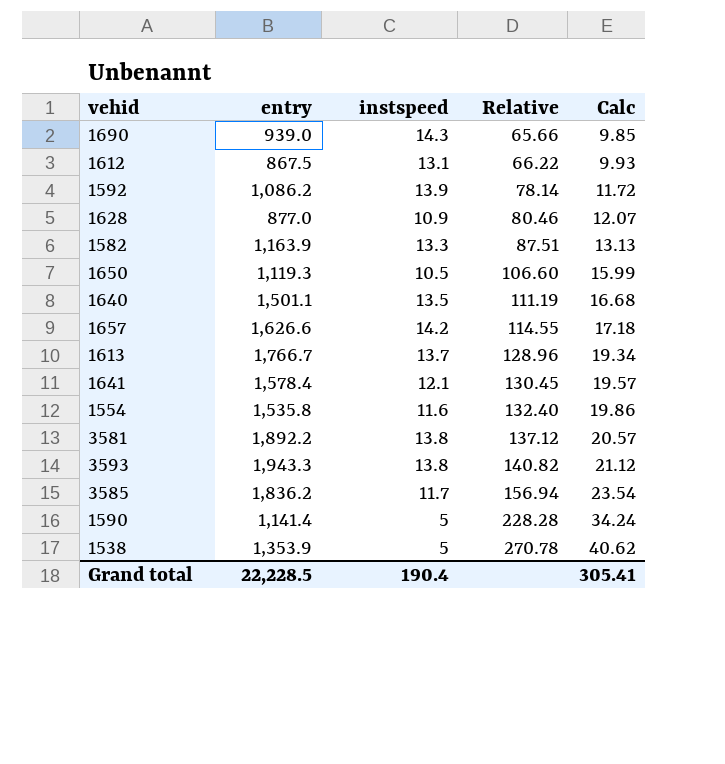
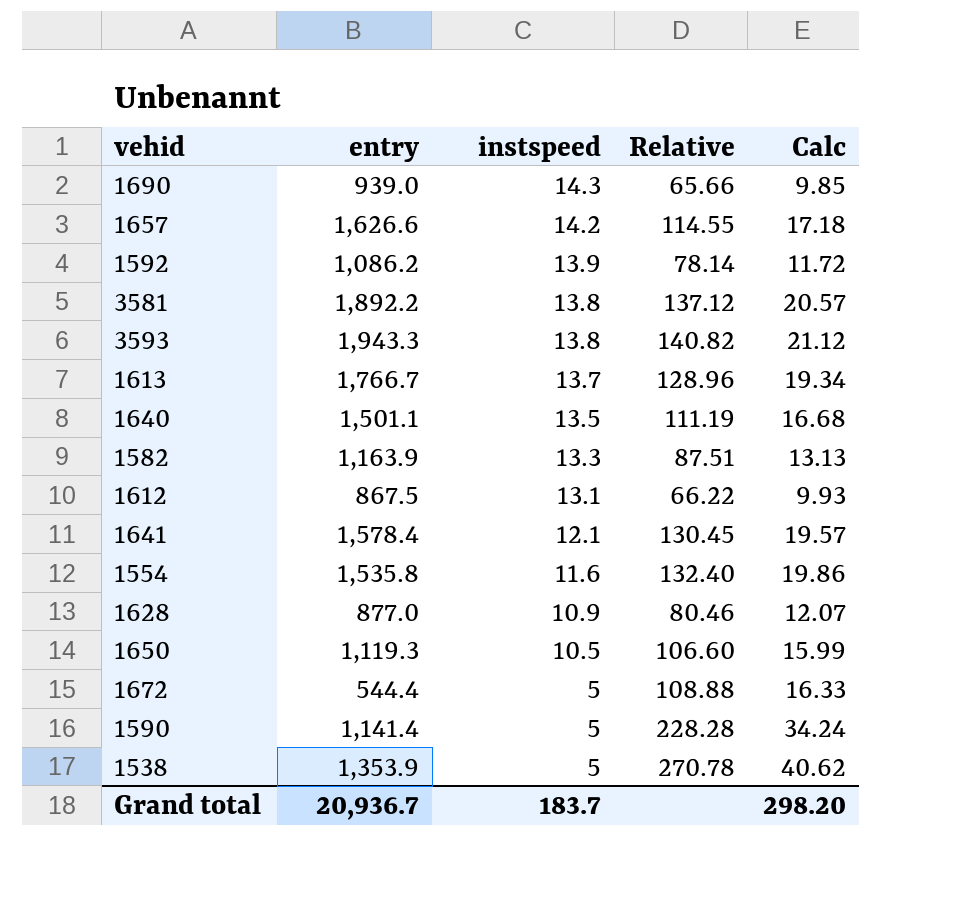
row order: Relative ascending -> instspeed descending
row 3585: 1,836.2 | 11.7 | 156.94 | 23.54 -> none
row 1672: none -> 544.4 | 5 | 108.88 | 16.33
Grand total | entry: 22,228.5 -> 20,936.7
Grand total | instspeed: 190.4 -> 183.7
Grand total | Calc: 305.41 -> 298.20

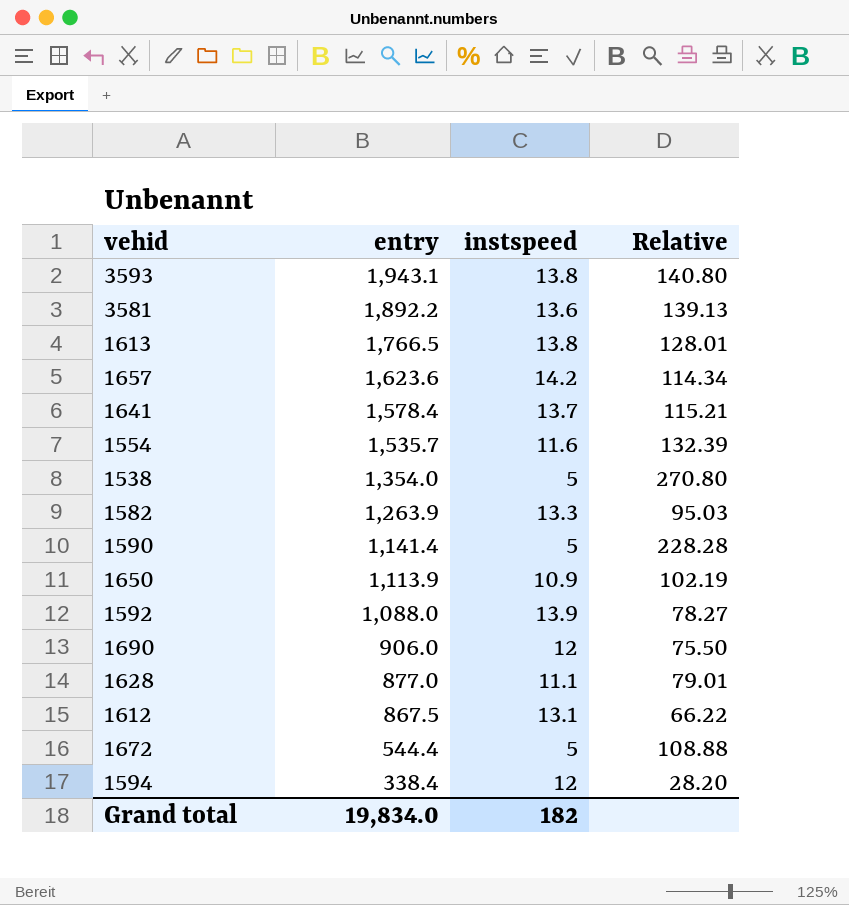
row order: instspeed descending -> entry descending
column Calc | formula: [Relative] * 0.15 -> none
row 1640: 1,501.1 | 13.5 | 111.19 | 16.68 -> none
3593 | entry: 1,943.3 -> 1,943.1
3593 | Relative: 140.82 -> 140.80
3581 | instspeed: 13.8 -> 13.6
3581 | Relative: 137.12 -> 139.13
1613 | entry: 1,766.7 -> 1,766.5
1613 | instspeed: 13.7 -> 13.8
1613 | Relative: 128.96 -> 128.01
1657 | entry: 1,626.6 -> 1,623.6
1657 | Relative: 114.55 -> 114.34
1641 | instspeed: 12.1 -> 13.7
1641 | Relative: 130.45 -> 115.21
1554 | entry: 1,535.8 -> 1,535.7
1554 | Relative: 132.40 -> 132.39
1538 | entry: 1,353.9 -> 1,354.0
1538 | Relative: 270.78 -> 270.80
1582 | entry: 1,163.9 -> 1,263.9
1582 | Relative: 87.51 -> 95.03
1650 | entry: 1,119.3 -> 1,113.9
1650 | instspeed: 10.5 -> 10.9
1650 | Relative: 106.60 -> 102.19
1592 | entry: 1,086.2 -> 1,088.0
1592 | Relative: 78.14 -> 78.27
1690 | entry: 939.0 -> 906.0
1690 | instspeed: 14.3 -> 12
1690 | Relative: 65.66 -> 75.50
1628 | instspeed: 10.9 -> 11.1
1628 | Relative: 80.46 -> 79.01
row 1594: none -> 338.4 | 12 | 28.20
Grand total | entry: 20,936.7 -> 19,834.0
Grand total | instspeed: 183.7 -> 182

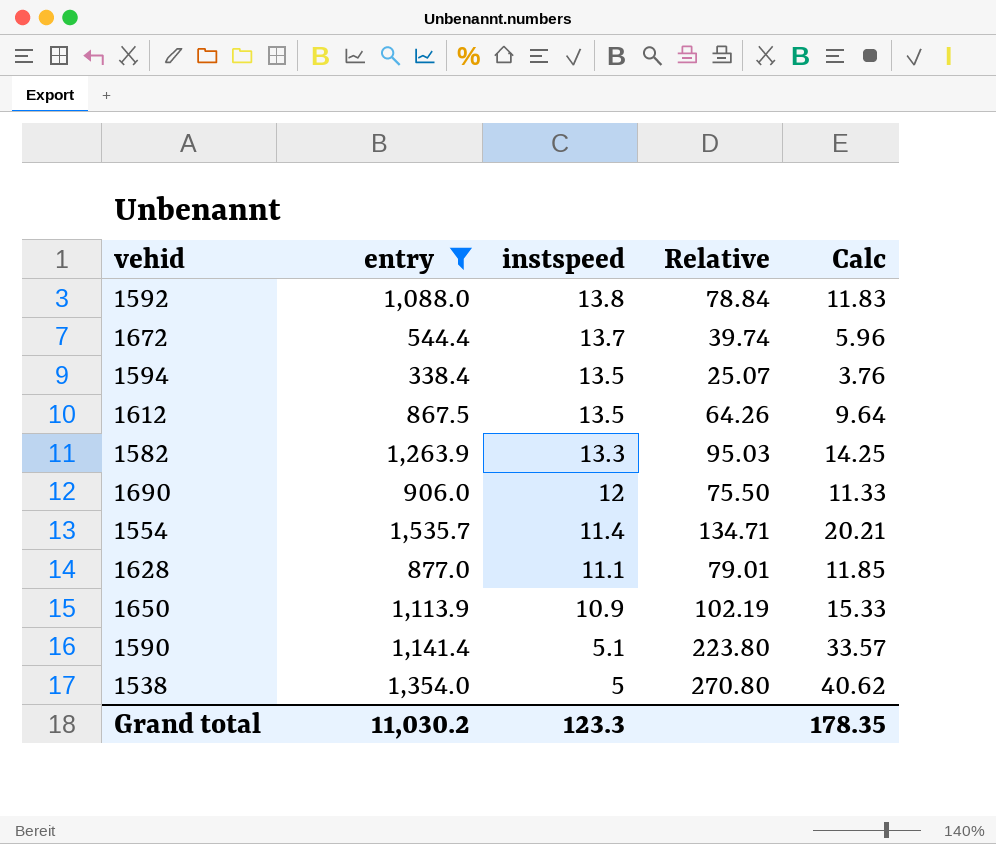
filter: none -> entry <= 1,535.7
row order: entry descending -> instspeed descending
column Calc | formula: none -> [Relative] * 0.15
1592 | instspeed: 13.9 -> 13.8
1592 | Relative: 78.27 -> 78.84
1672 | instspeed: 5 -> 13.7
1672 | Relative: 108.88 -> 39.74
1594 | instspeed: 12 -> 13.5
1594 | Relative: 28.20 -> 25.07
1612 | instspeed: 13.1 -> 13.5
1612 | Relative: 66.22 -> 64.26
1554 | instspeed: 11.6 -> 11.4
1554 | Relative: 132.39 -> 134.71
1590 | instspeed: 5 -> 5.1
1590 | Relative: 228.28 -> 223.80
Grand total | entry: 19,834.0 -> 11,030.2
Grand total | instspeed: 182 -> 123.3

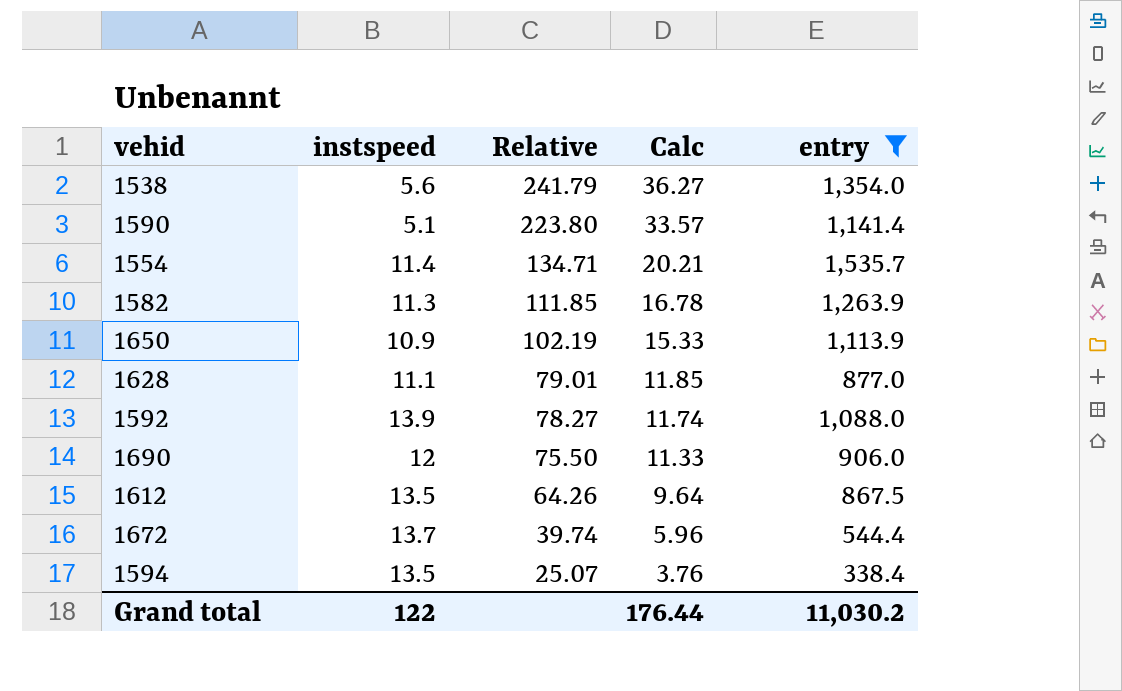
row order: instspeed descending -> Relative descending
column entry | position: 2 -> 5
1538 | instspeed: 5 -> 5.6
1538 | Relative: 270.80 -> 241.79
1538 | Calc: 40.62 -> 36.27
1582 | instspeed: 13.3 -> 11.3
1582 | Relative: 95.03 -> 111.85
1582 | Calc: 14.25 -> 16.78
1592 | instspeed: 13.8 -> 13.9
1592 | Relative: 78.84 -> 78.27
1592 | Calc: 11.83 -> 11.74
Grand total | instspeed: 123.3 -> 122
Grand total | Calc: 178.35 -> 176.44

